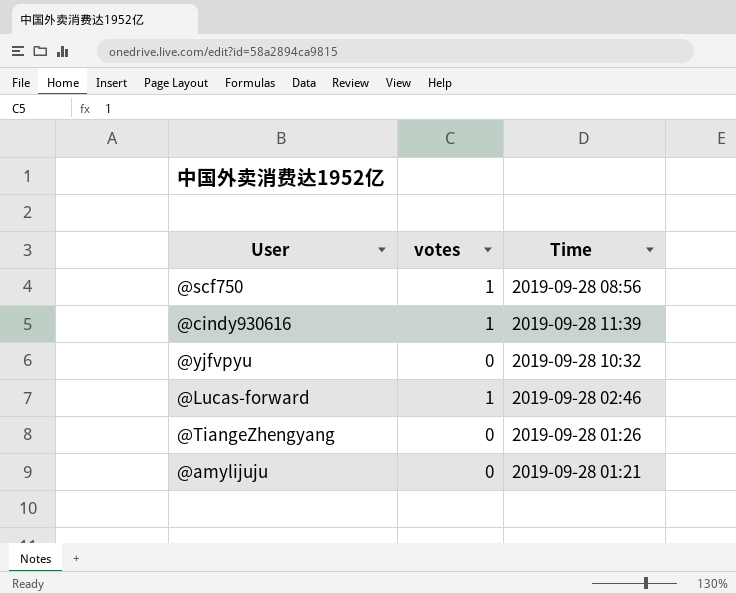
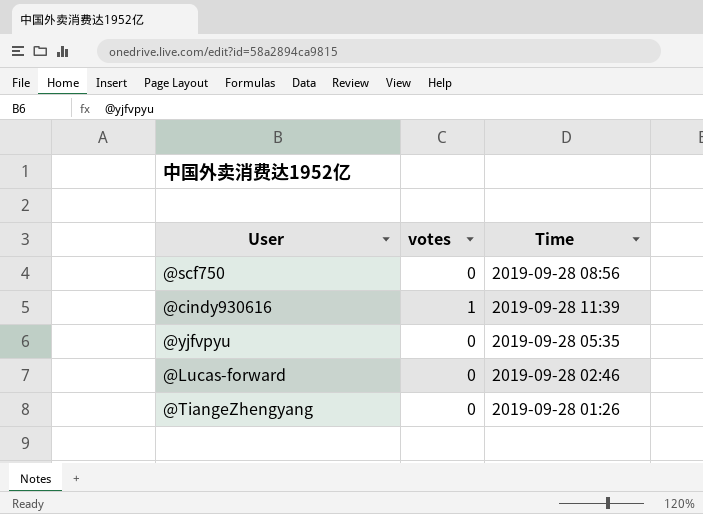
row @amylijuju: 0 | 2019-09-28 01:21 -> none
@scf750 | votes: 1 -> 0
@yjfvpyu | Time: 2019-09-28 10:32 -> 2019-09-28 05:35
@Lucas-forward | votes: 1 -> 0

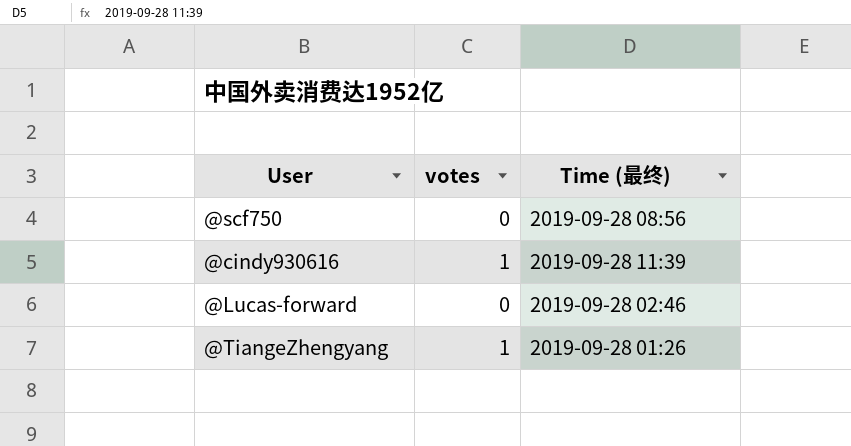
column name: Time -> Time (最终)
row @yjfvpyu: 0 | 2019-09-28 05:35 -> none
@TiangeZhengyang | votes: 0 -> 1

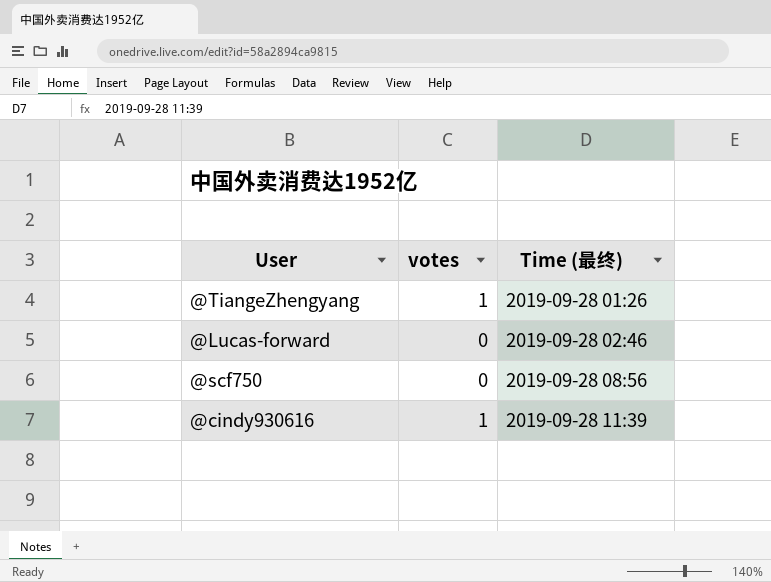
row order: none -> Time (最终) ascending

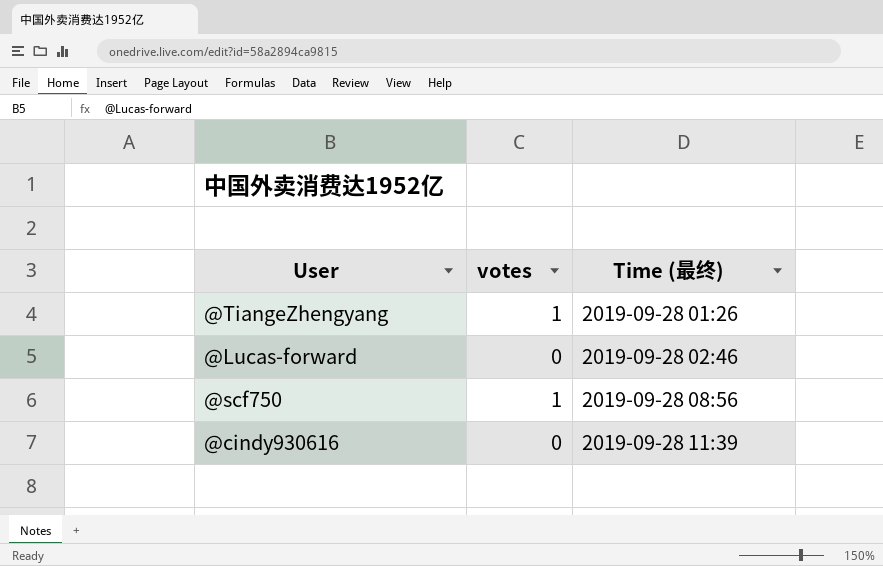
@scf750 | votes: 0 -> 1
@cindy930616 | votes: 1 -> 0

